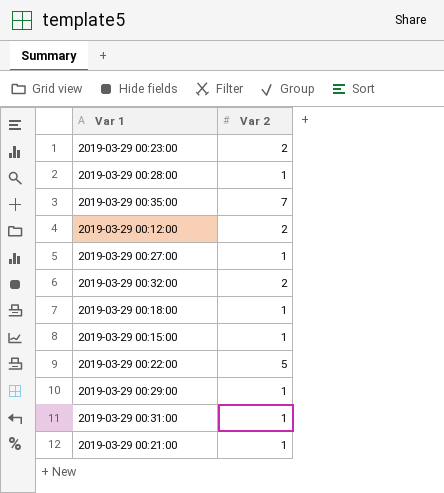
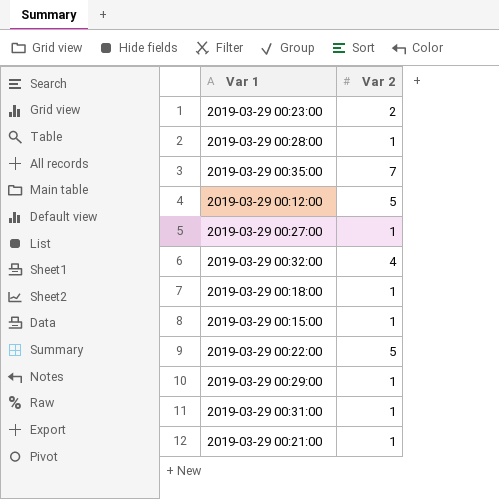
2019-03-29 00:12:00 | Var 2: 2 -> 5
2019-03-29 00:32:00 | Var 2: 2 -> 4

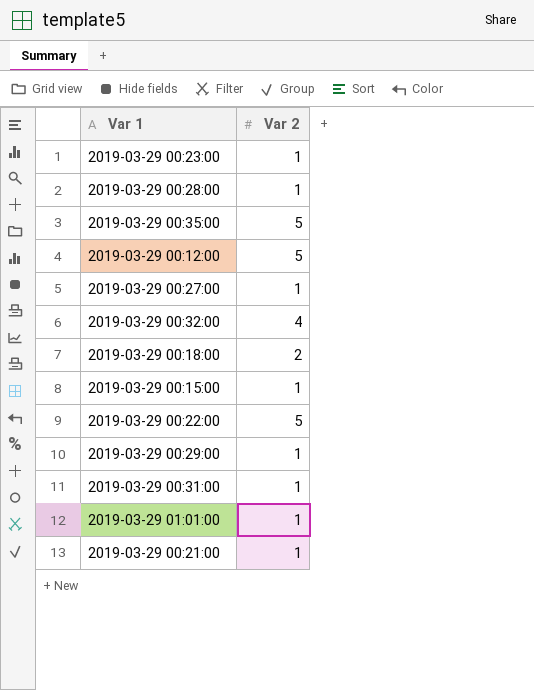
2019-03-29 00:23:00 | Var 2: 2 -> 1
2019-03-29 00:35:00 | Var 2: 7 -> 5
2019-03-29 00:18:00 | Var 2: 1 -> 2
row 2019-03-29 01:01:00: none -> 1

